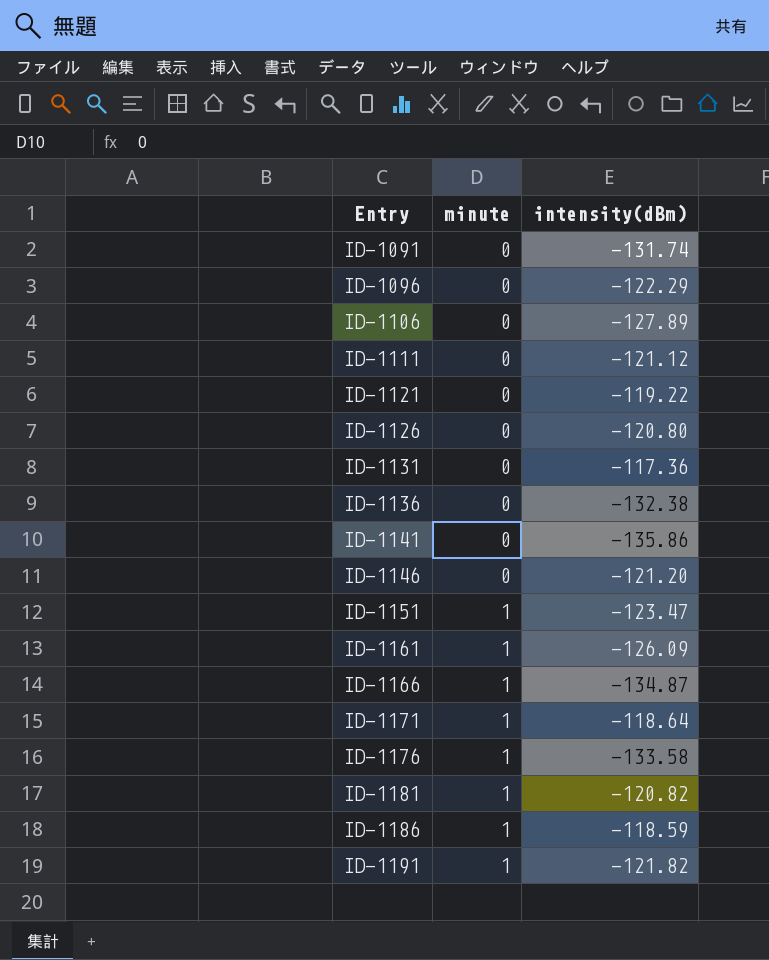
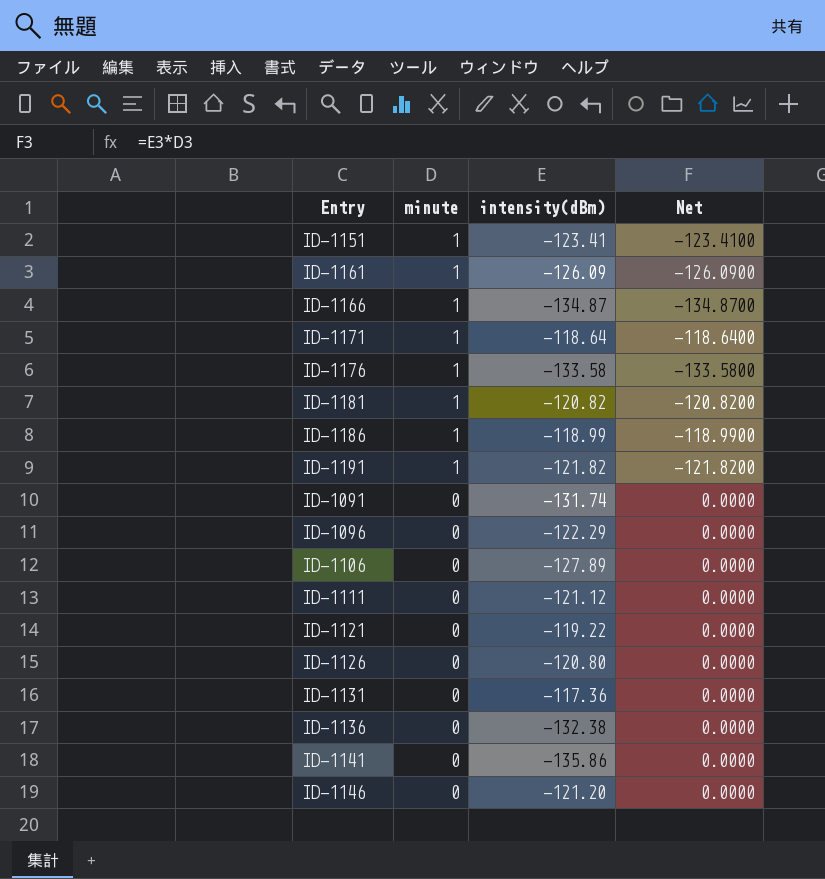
row order: Entry ascending -> minute descending
column Net | formula: none -> [minute] * [intensity(dBm)]
ID-1151 | intensity(dBm): -123.47 -> -123.41
ID-1186 | intensity(dBm): -118.59 -> -118.99

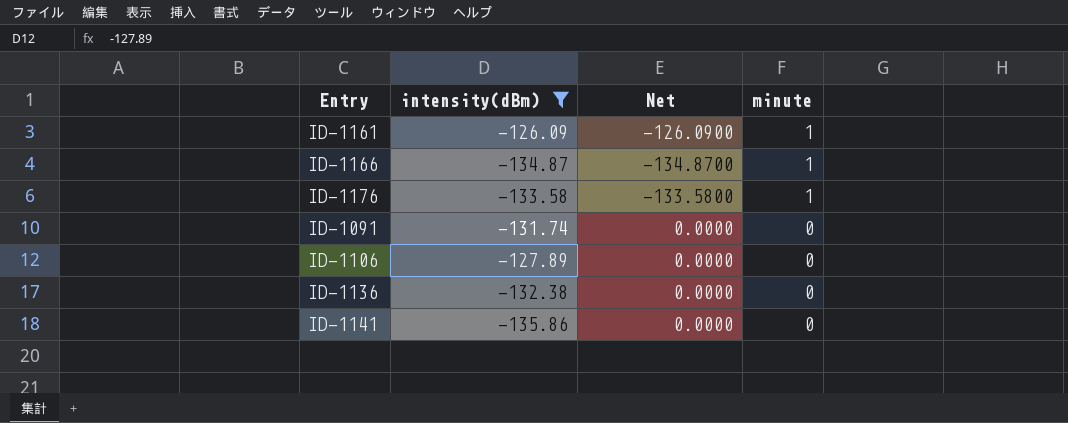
filter: none -> intensity(dBm) <= -126.09
column minute | position: 2 -> 4

